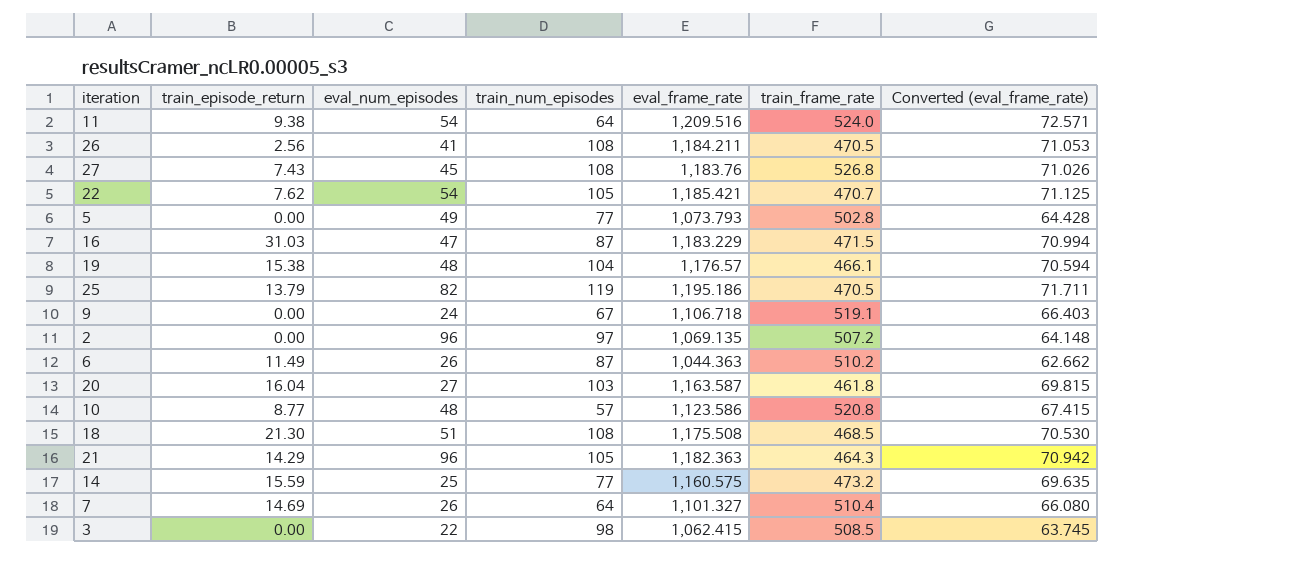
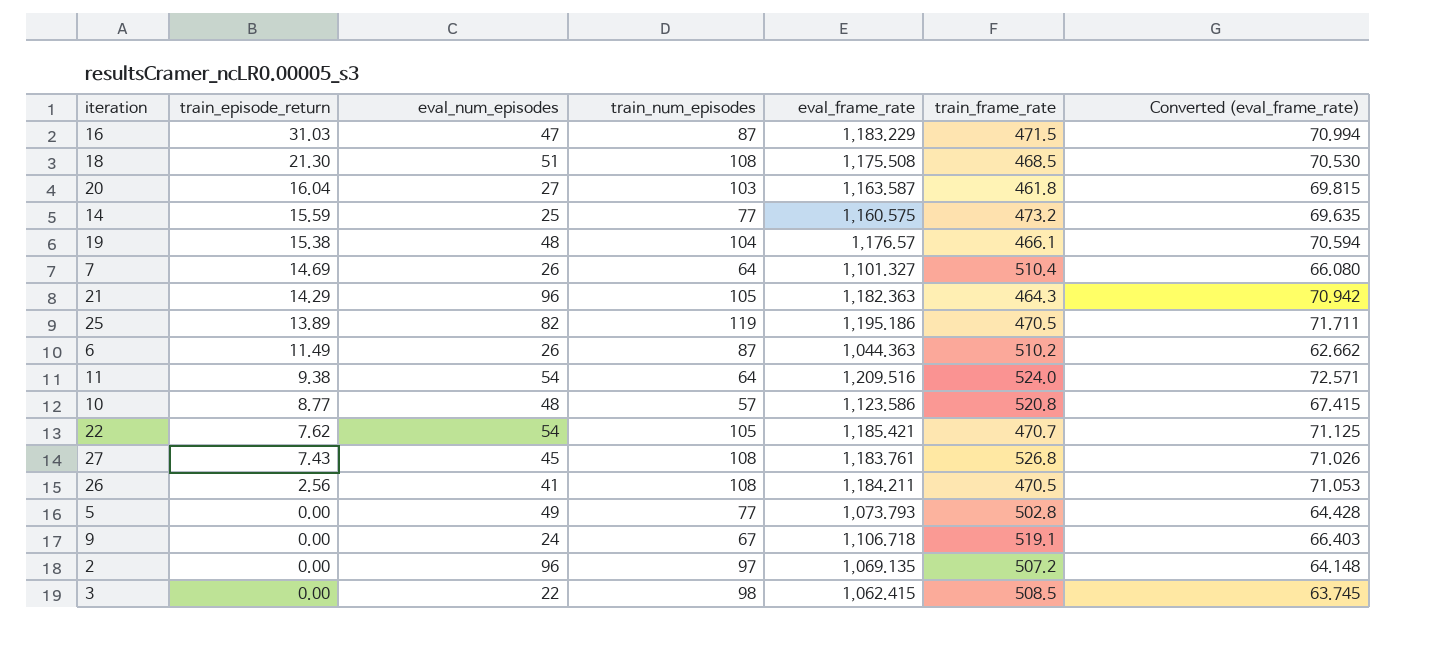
row order: none -> train_episode_return descending
25 | train_episode_return: 13.79 -> 13.89
27 | eval_frame_rate: 1,183.76 -> 1,183.761

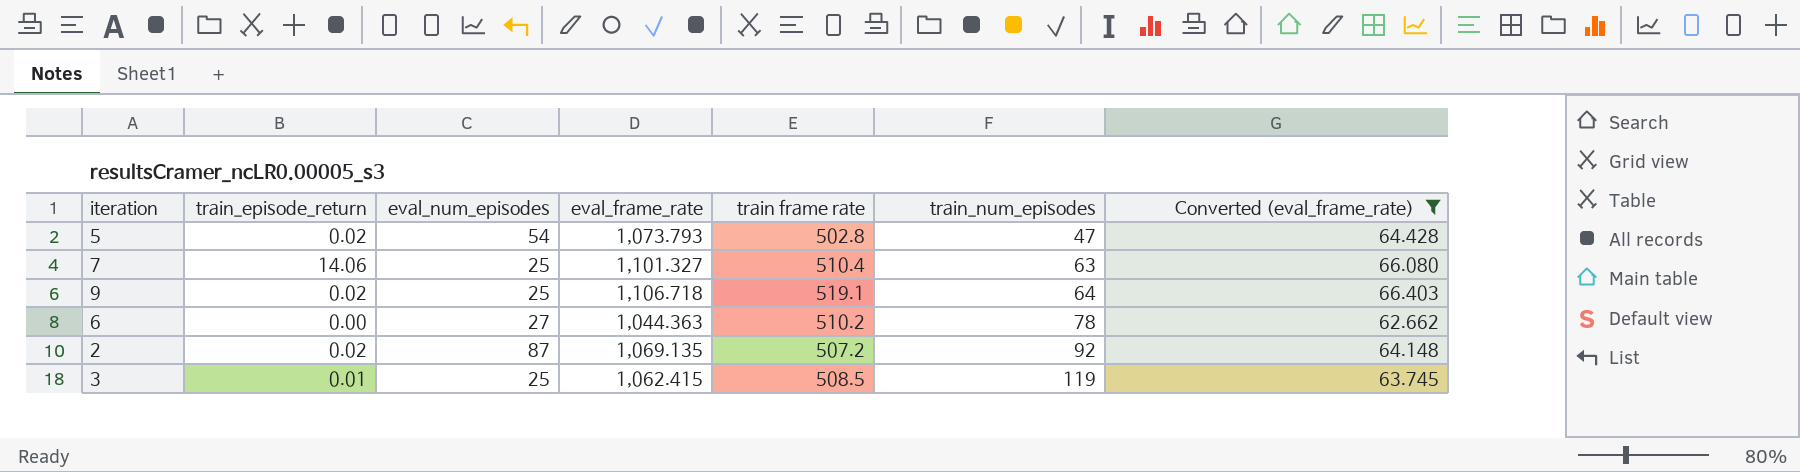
filter: none -> Converted (eval_frame_rate) <= 66.403
row order: train_episode_return descending -> train_num_episodes ascending
column name: train_frame_rate -> train frame rate
column train_num_episodes | position: 4 -> 6
5 | train_episode_return: 0.00 -> 0.02
5 | eval_num_episodes: 49 -> 54
5 | train_num_episodes: 77 -> 47
7 | train_episode_return: 14.69 -> 14.06
7 | eval_num_episodes: 26 -> 25
7 | train_num_episodes: 64 -> 63
9 | train_episode_return: 0.00 -> 0.02
9 | eval_num_episodes: 24 -> 25
9 | train_num_episodes: 67 -> 64
6 | train_episode_return: 11.49 -> 0.00
6 | eval_num_episodes: 26 -> 27
6 | train_num_episodes: 87 -> 78
2 | train_episode_return: 0.00 -> 0.02
2 | eval_num_episodes: 96 -> 87
2 | train_num_episodes: 97 -> 92
3 | train_episode_return: 0.00 -> 0.01
3 | eval_num_episodes: 22 -> 25
3 | train_num_episodes: 98 -> 119

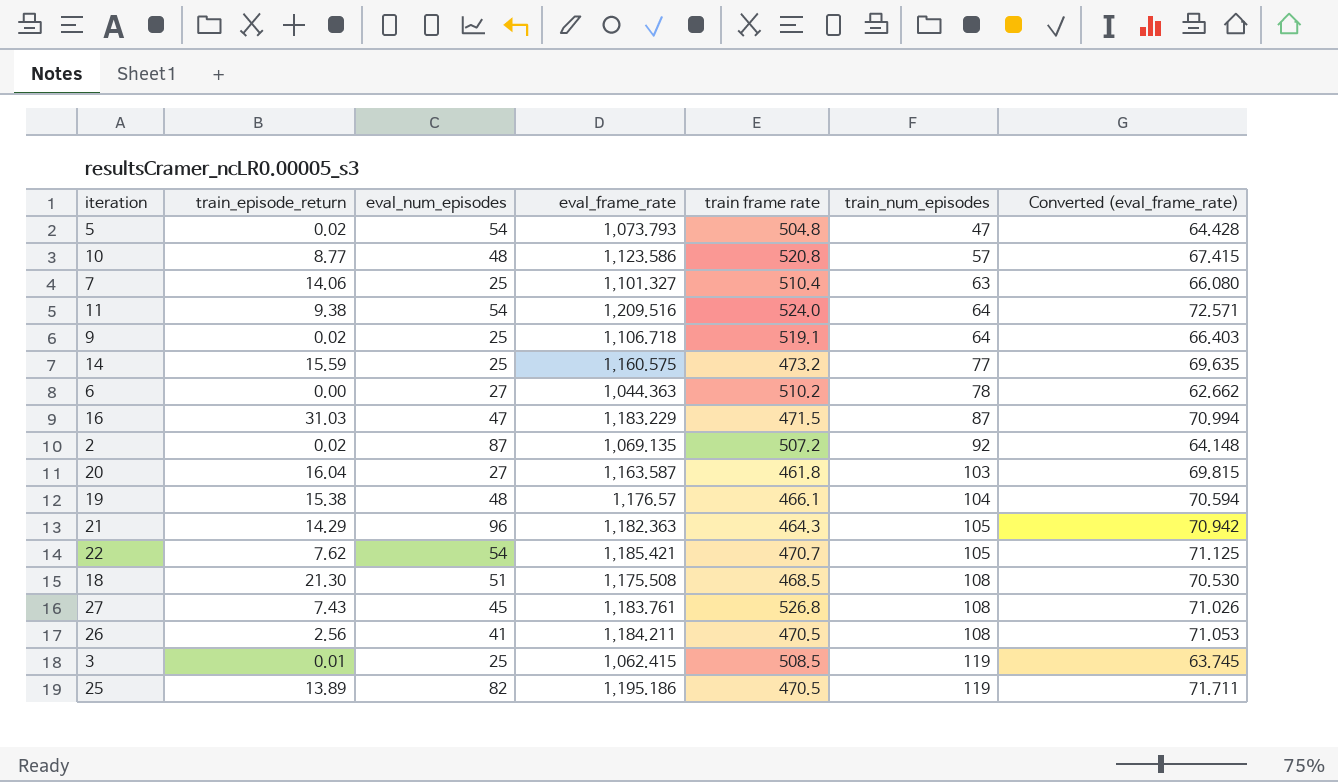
filter: Converted (eval_frame_rate) <= 66.403 -> none
5 | train frame rate: 502.8 -> 504.8

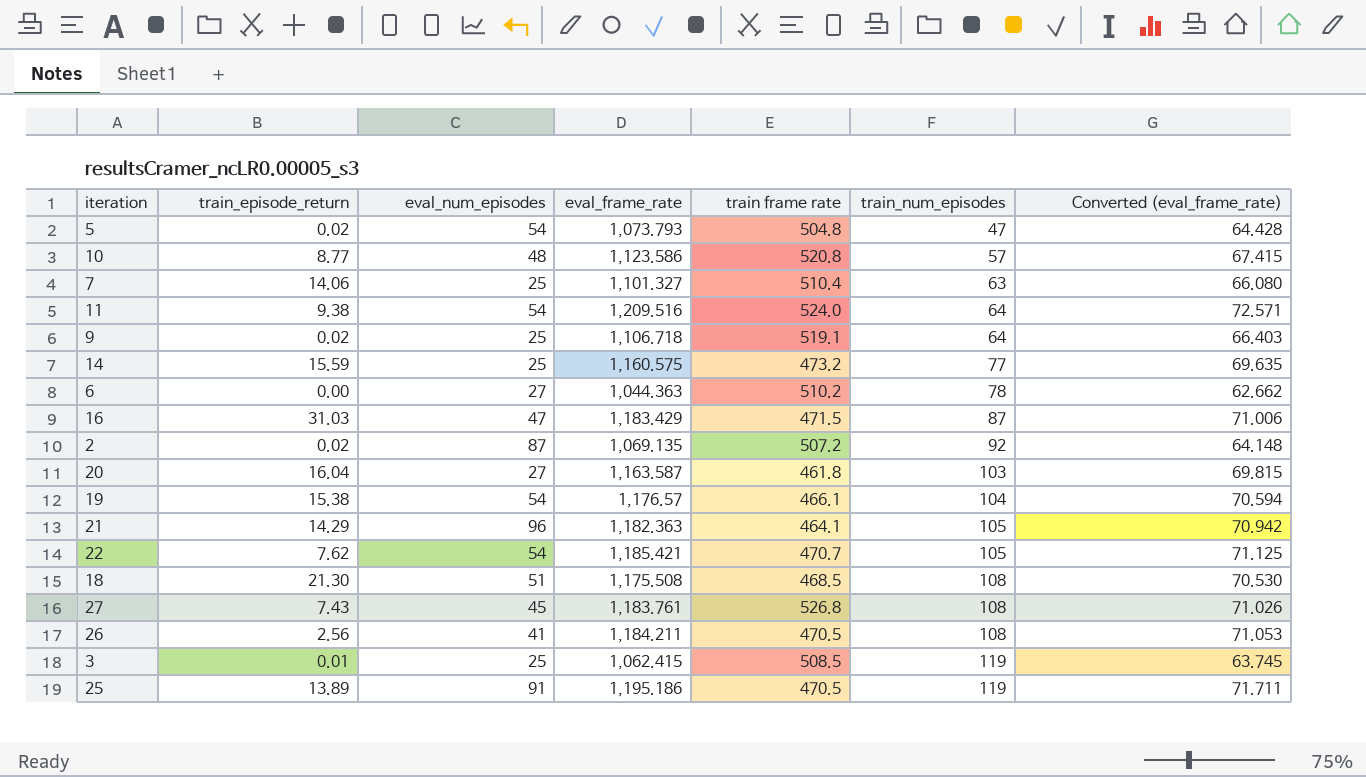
16 | eval_frame_rate: 1,183.229 -> 1,183.429
16 | Converted (eval_frame_rate): 70.994 -> 71.006
19 | eval_num_episodes: 48 -> 54
21 | train frame rate: 464.3 -> 464.1
25 | eval_num_episodes: 82 -> 91

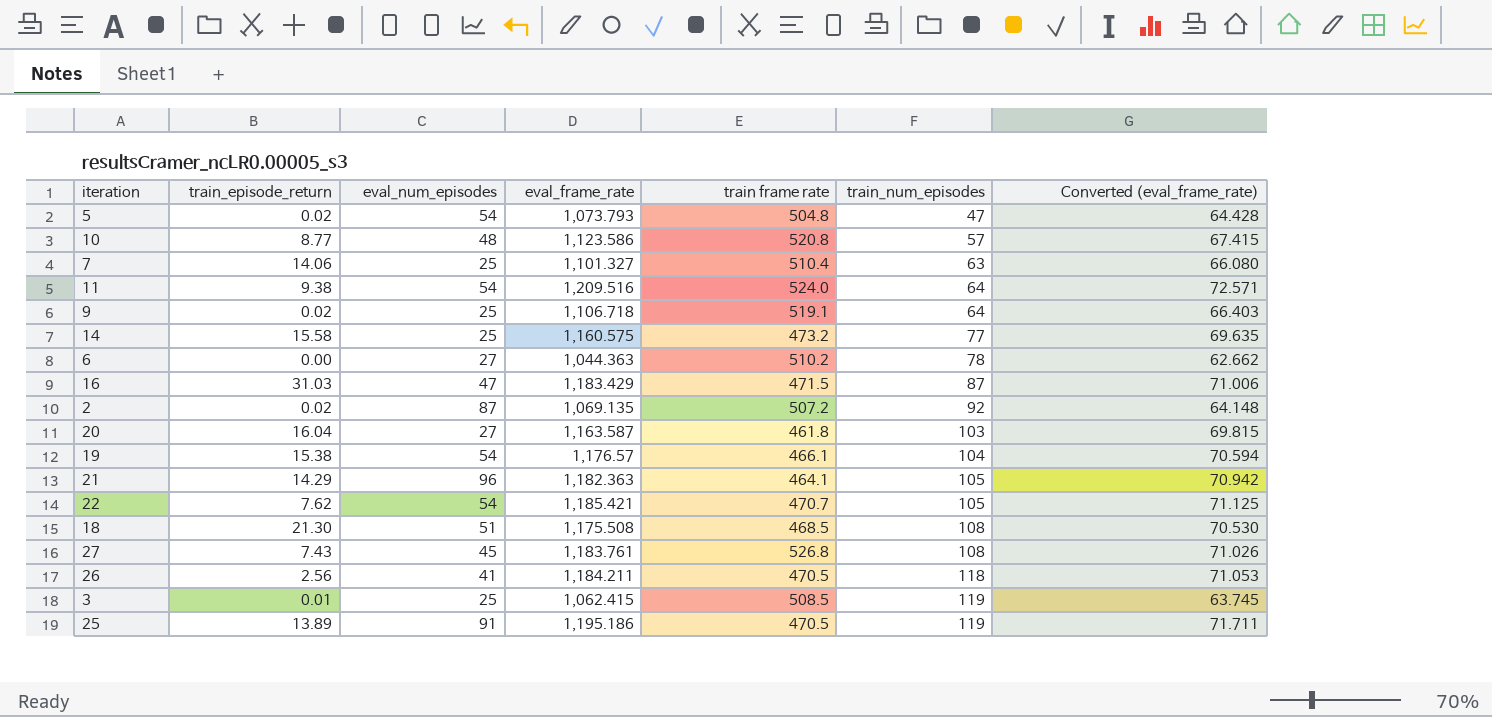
14 | train_episode_return: 15.59 -> 15.58
26 | train_num_episodes: 108 -> 118

